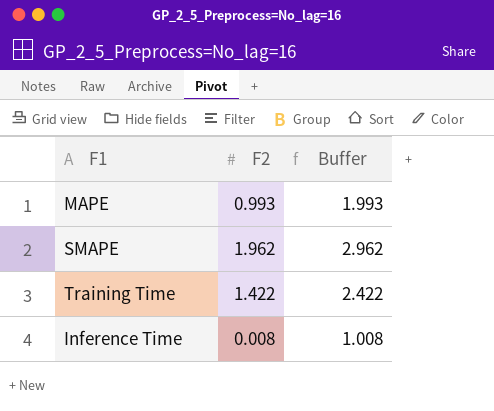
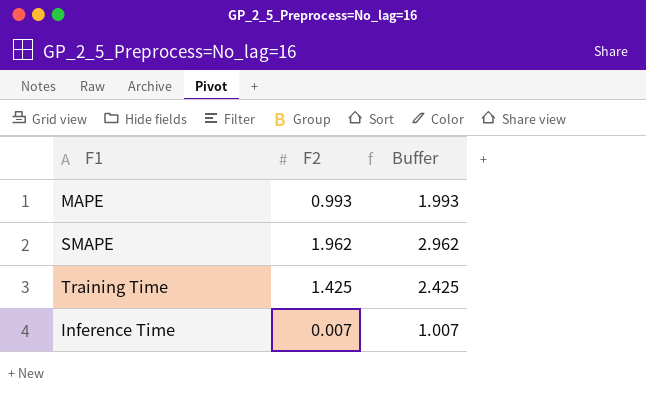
Training Time | F2: 1.422 -> 1.425
Training Time | Buffer: 2.422 -> 2.425
Inference Time | F2: 0.008 -> 0.007
Inference Time | Buffer: 1.008 -> 1.007

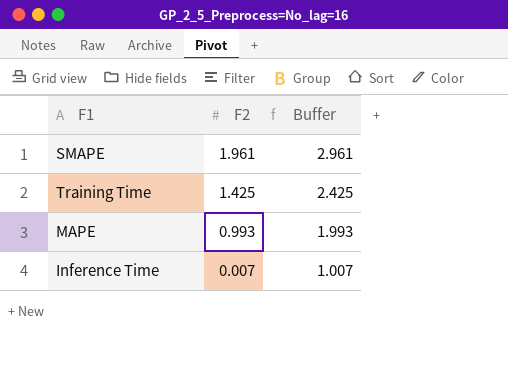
row order: none -> F2 descending
SMAPE | F2: 1.962 -> 1.961
SMAPE | Buffer: 2.962 -> 2.961

